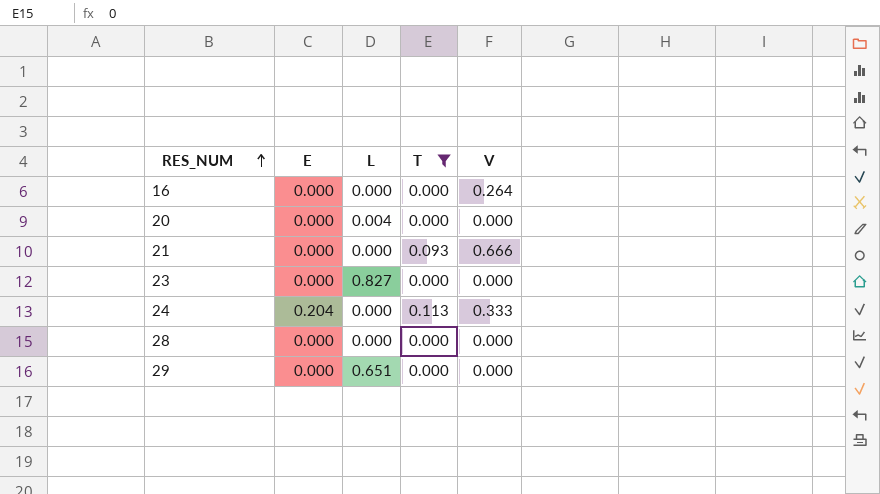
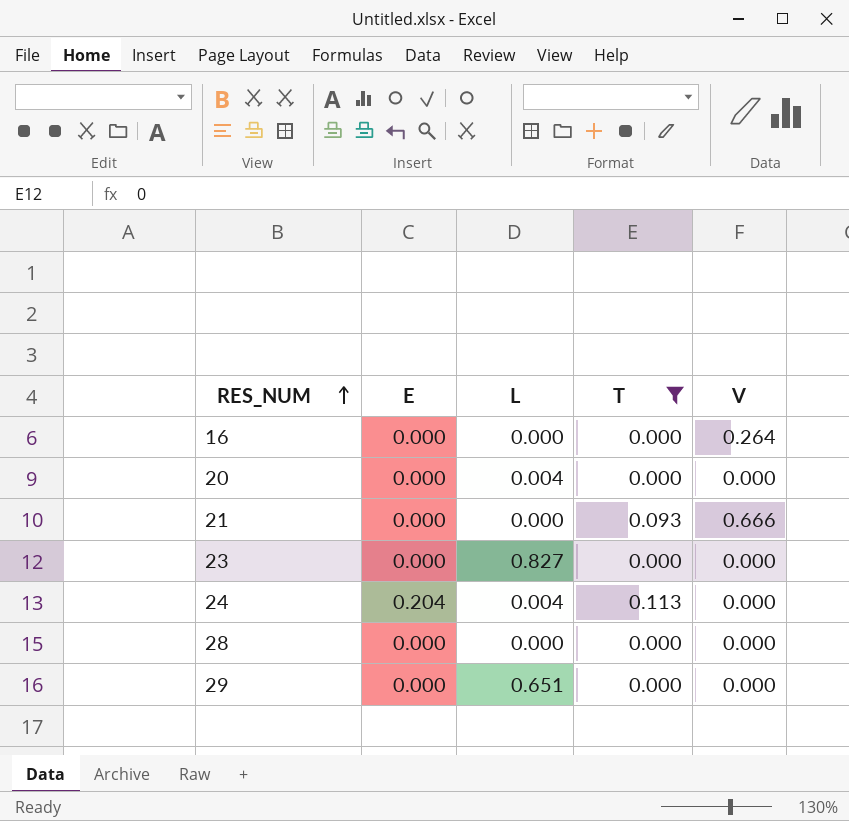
24 | L: 0.000 -> 0.004
24 | V: 0.333 -> 0.000

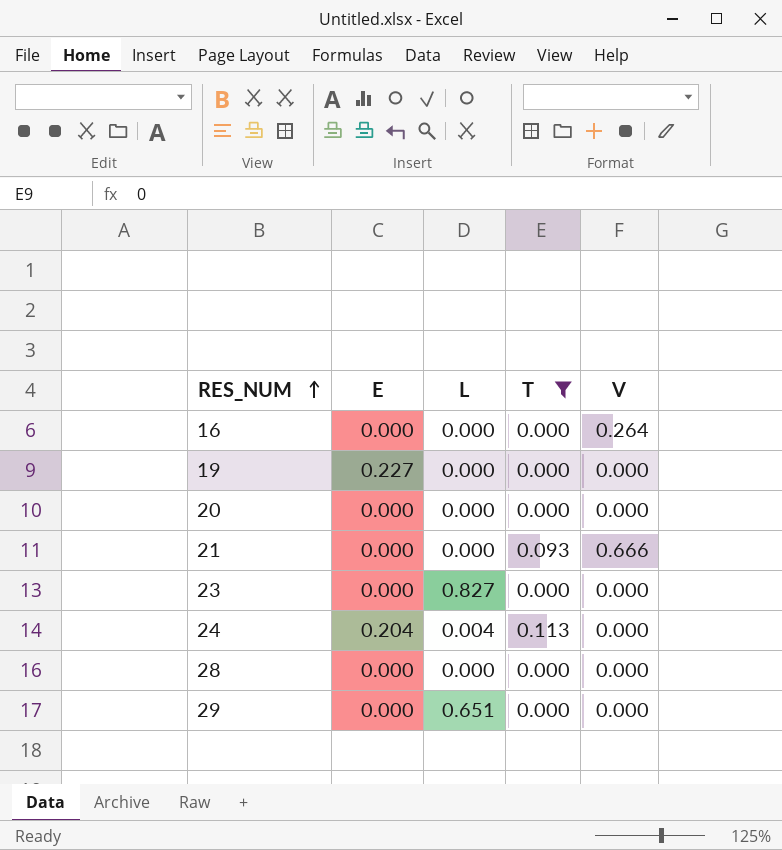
row 19: none -> 0.227 | 0.000 | 0.000 | 0.000
20 | L: 0.004 -> 0.000

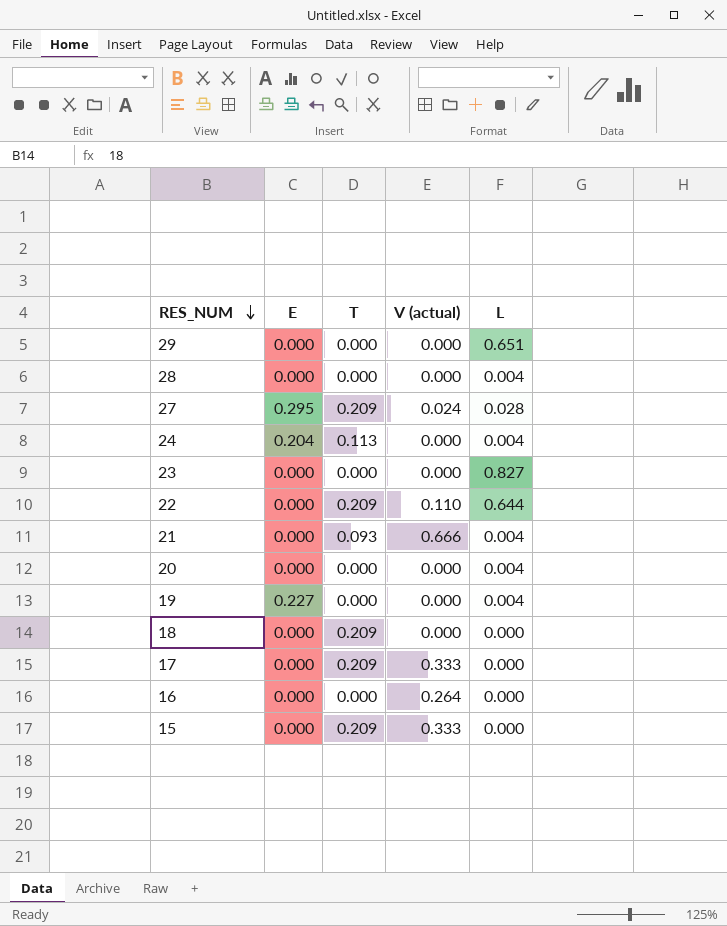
filter: T != 0.209 -> none
row order: RES_NUM ascending -> RES_NUM descending
column name: V -> V (actual)
column L | position: 3 -> 5
28 | L: 0.000 -> 0.004
21 | L: 0.000 -> 0.004
20 | L: 0.000 -> 0.004
19 | L: 0.000 -> 0.004

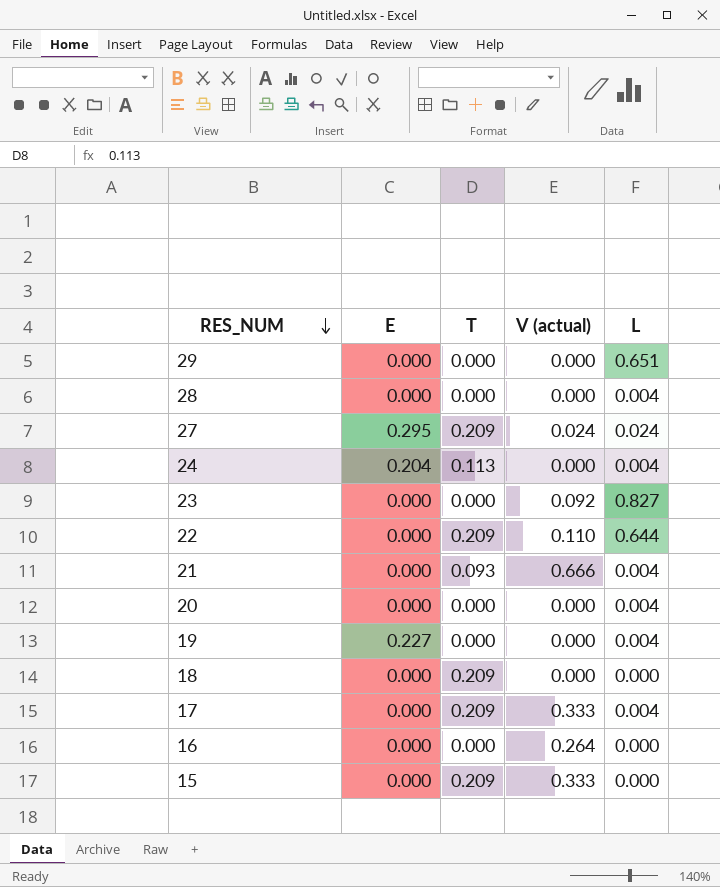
27 | L: 0.028 -> 0.024
23 | V (actual): 0.000 -> 0.092
17 | L: 0.000 -> 0.004

